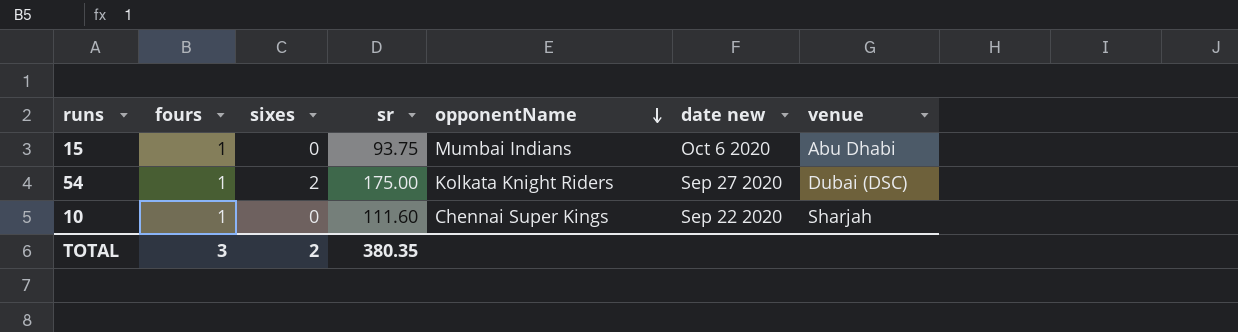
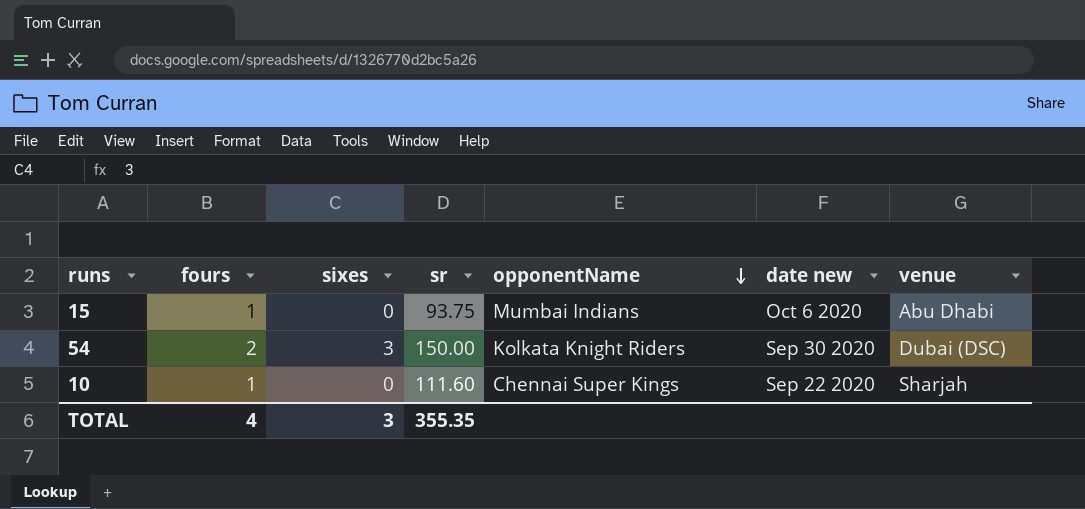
54 | fours: 1 -> 2
54 | sixes: 2 -> 3
54 | sr: 175.00 -> 150.00
54 | date new: Sep 27 2020 -> Sep 30 2020
TOTAL | fours: 3 -> 4
TOTAL | sixes: 2 -> 3
TOTAL | sr: 380.35 -> 355.35

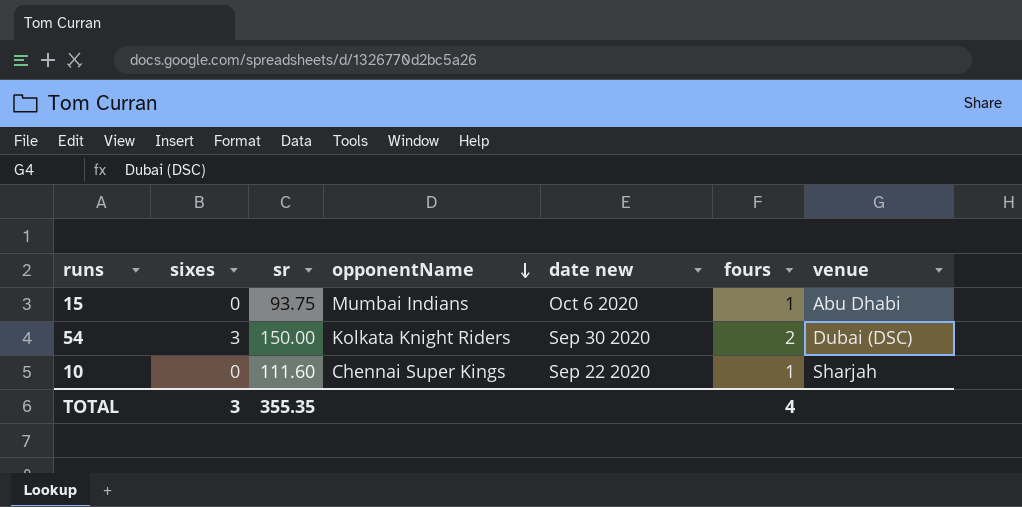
column fours | position: 2 -> 6

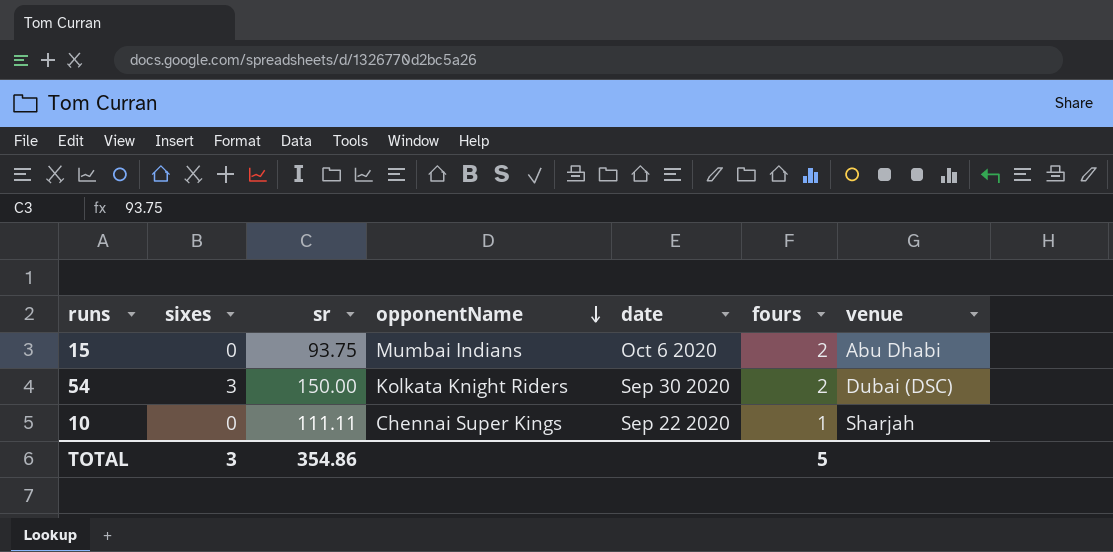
column name: date new -> date
15 | fours: 1 -> 2
10 | sr: 111.60 -> 111.11
TOTAL | sr: 355.35 -> 354.86
TOTAL | fours: 4 -> 5

